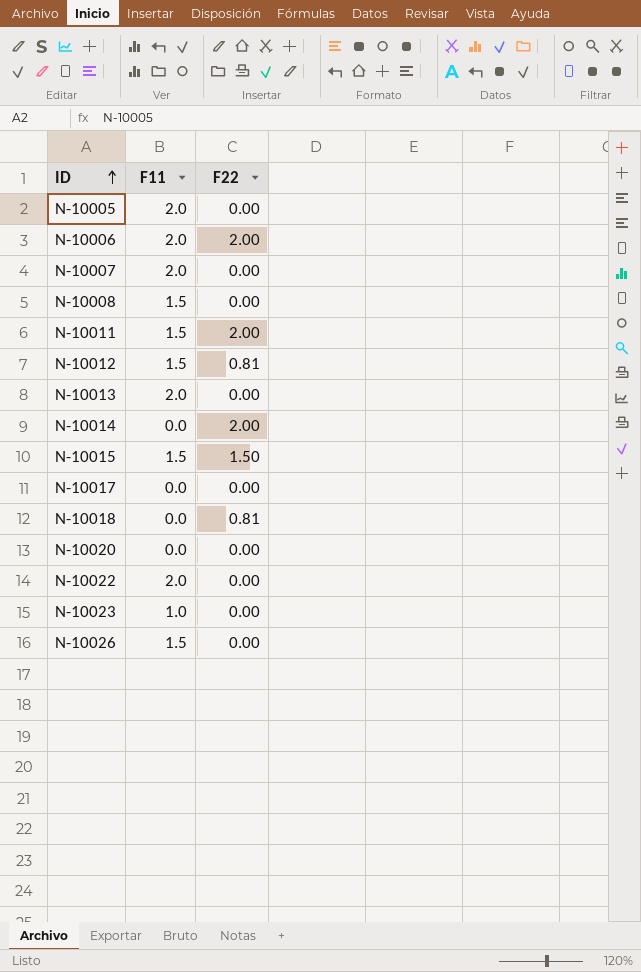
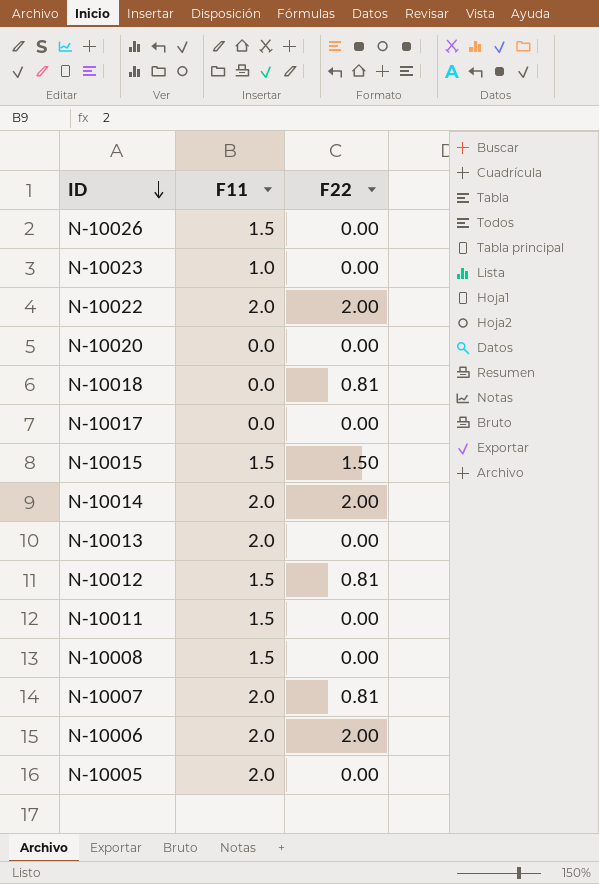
row order: ID ascending -> ID descending
N-10022 | F22: 0.00 -> 2.00
N-10014 | F11: 0.0 -> 2.0
N-10011 | F22: 2.00 -> 0.00
N-10007 | F22: 0.00 -> 0.81

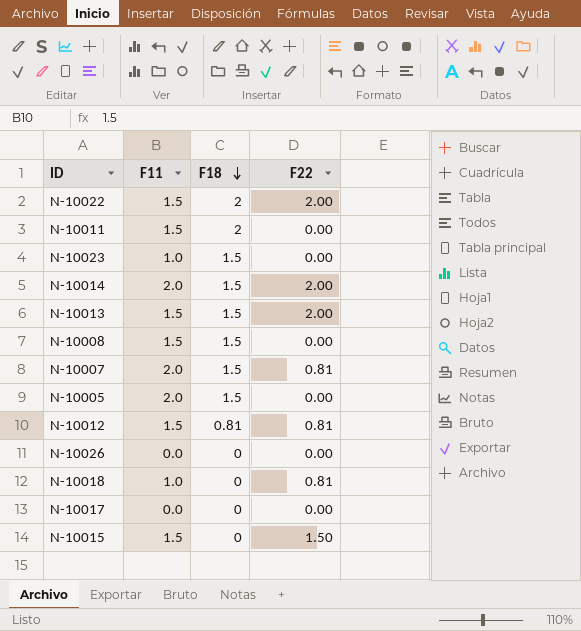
row order: ID descending -> F18 descending
column F18 | position: none -> 3
row N-10020: 0.0 | 0.00 -> none
row N-10006: 2.0 | 2.00 -> none
N-10022 | F11: 2.0 -> 1.5
N-10013 | F11: 2.0 -> 1.5
N-10013 | F22: 0.00 -> 2.00
N-10026 | F11: 1.5 -> 0.0
N-10018 | F11: 0.0 -> 1.0

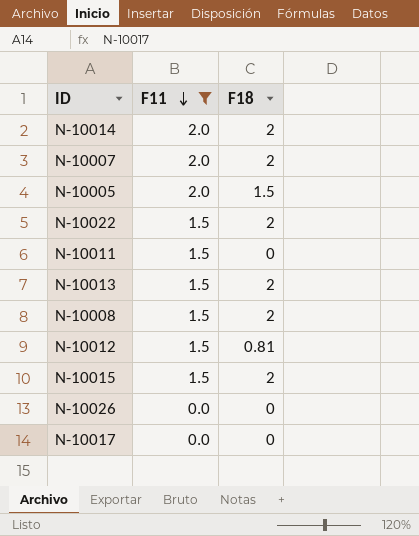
filter: none -> F11 != 1.0
row order: F18 descending -> F11 descending
column F22 | position: 4 -> none
N-10014 | F18: 1.5 -> 2
N-10007 | F18: 1.5 -> 2
N-10011 | F18: 2 -> 0
N-10013 | F18: 1.5 -> 2
N-10008 | F18: 1.5 -> 2
N-10015 | F18: 0 -> 2

